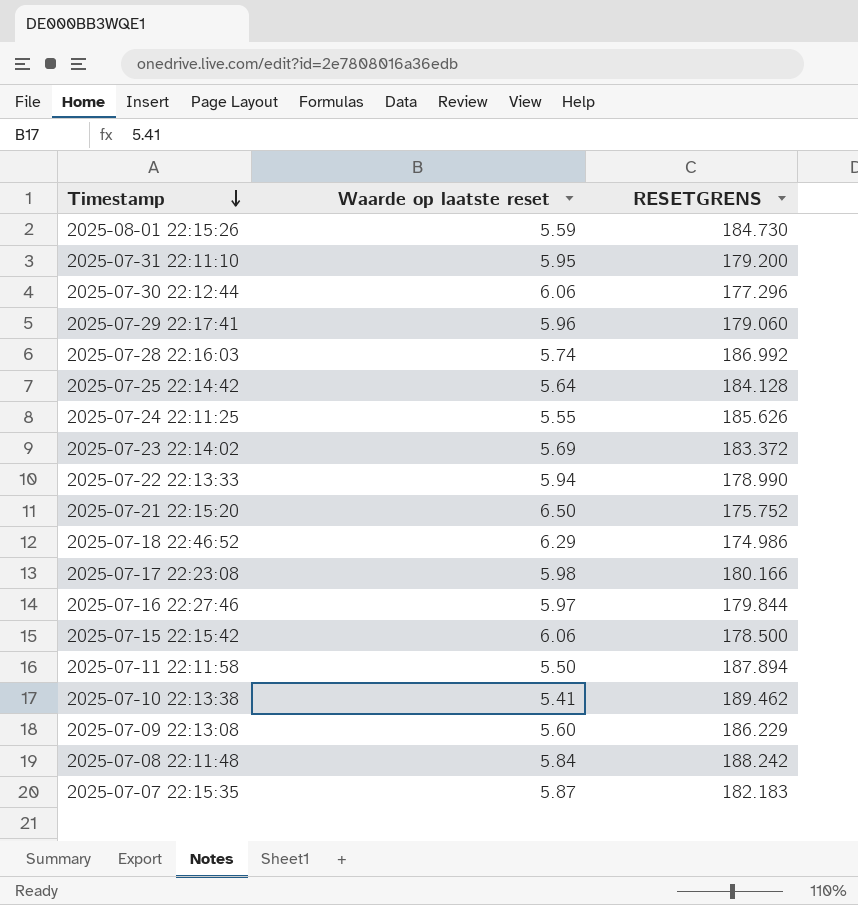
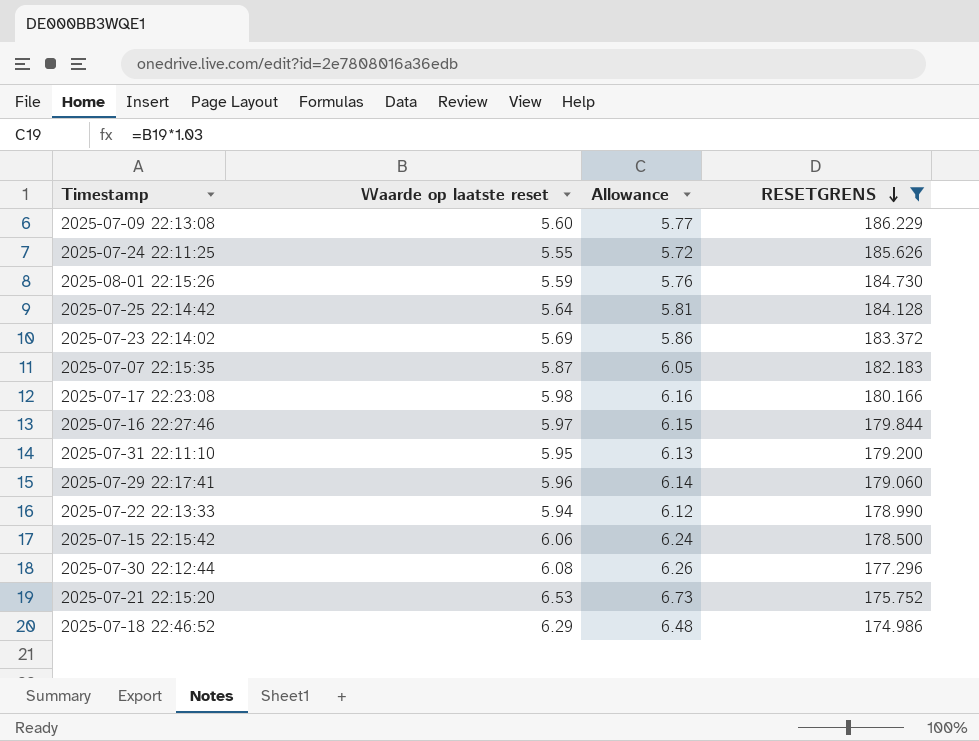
filter: none -> RESETGRENS <= 186.229
row order: Timestamp descending -> RESETGRENS descending
column Allowance | formula: none -> [Waarde op laatste reset] * 1.03
2025-07-30 22:12:44 | Waarde op laatste reset: 6.06 -> 6.08
2025-07-21 22:15:20 | Waarde op laatste reset: 6.50 -> 6.53

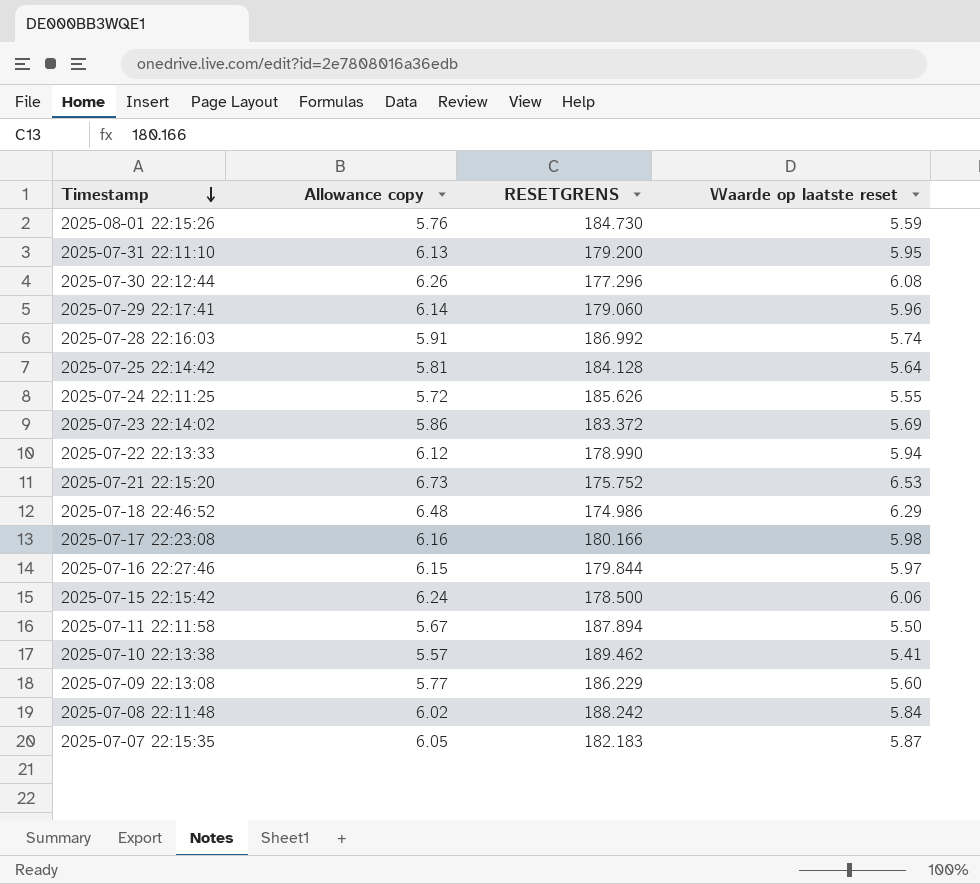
filter: RESETGRENS <= 186.229 -> none
row order: RESETGRENS descending -> Timestamp descending
column name: Allowance -> Allowance copy
column Waarde op laatste reset | position: 2 -> 4

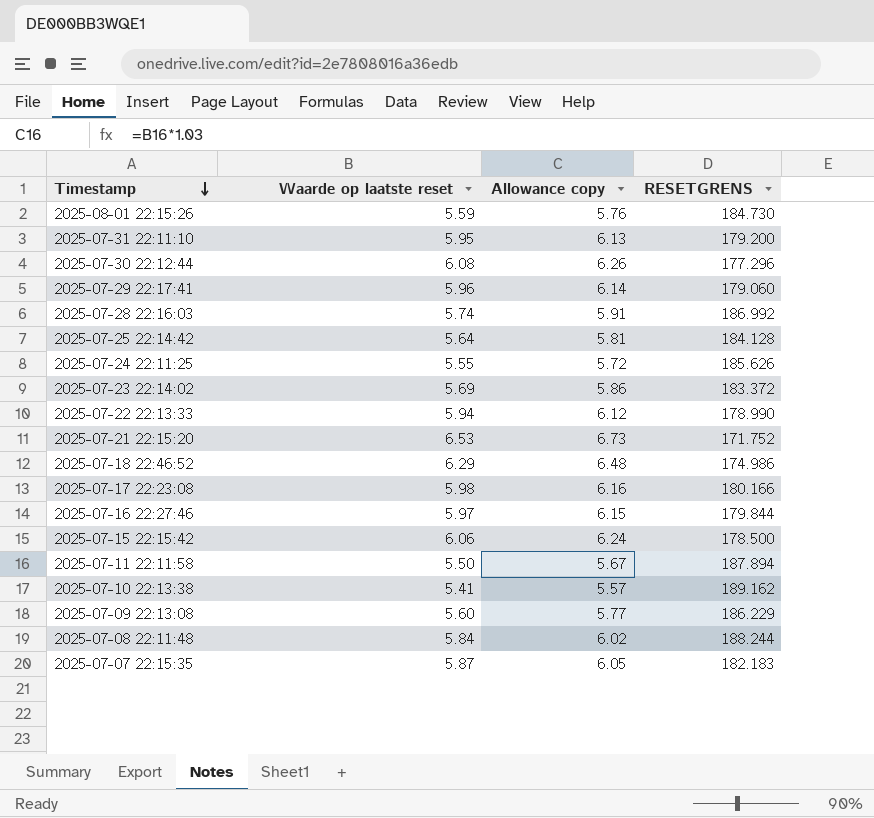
column Waarde op laatste reset | position: 4 -> 2
2025-07-21 22:15:20 | RESETGRENS: 175.752 -> 171.752
2025-07-10 22:13:38 | RESETGRENS: 189.462 -> 189.162
2025-07-08 22:11:48 | RESETGRENS: 188.242 -> 188.244

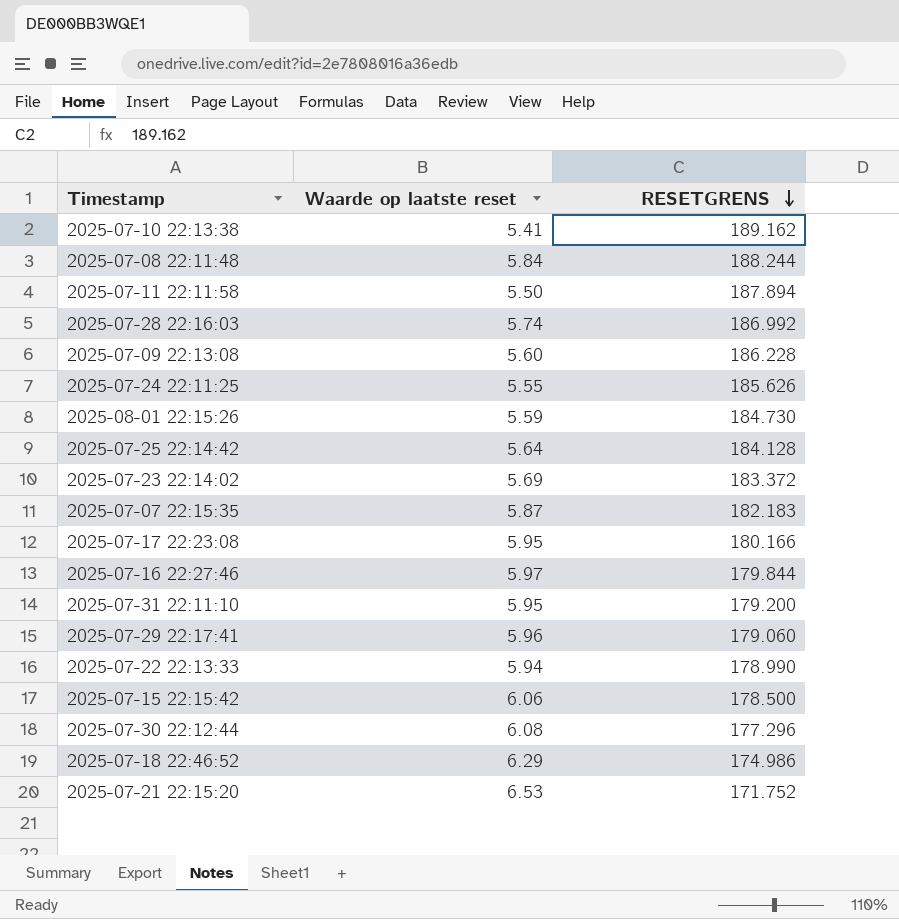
row order: Timestamp descending -> RESETGRENS descending
column Allowance copy | formula: [Waarde op laatste reset] * 1.03 -> none
2025-07-09 22:13:08 | RESETGRENS: 186.229 -> 186.228
2025-07-17 22:23:08 | Waarde op laatste reset: 5.98 -> 5.95

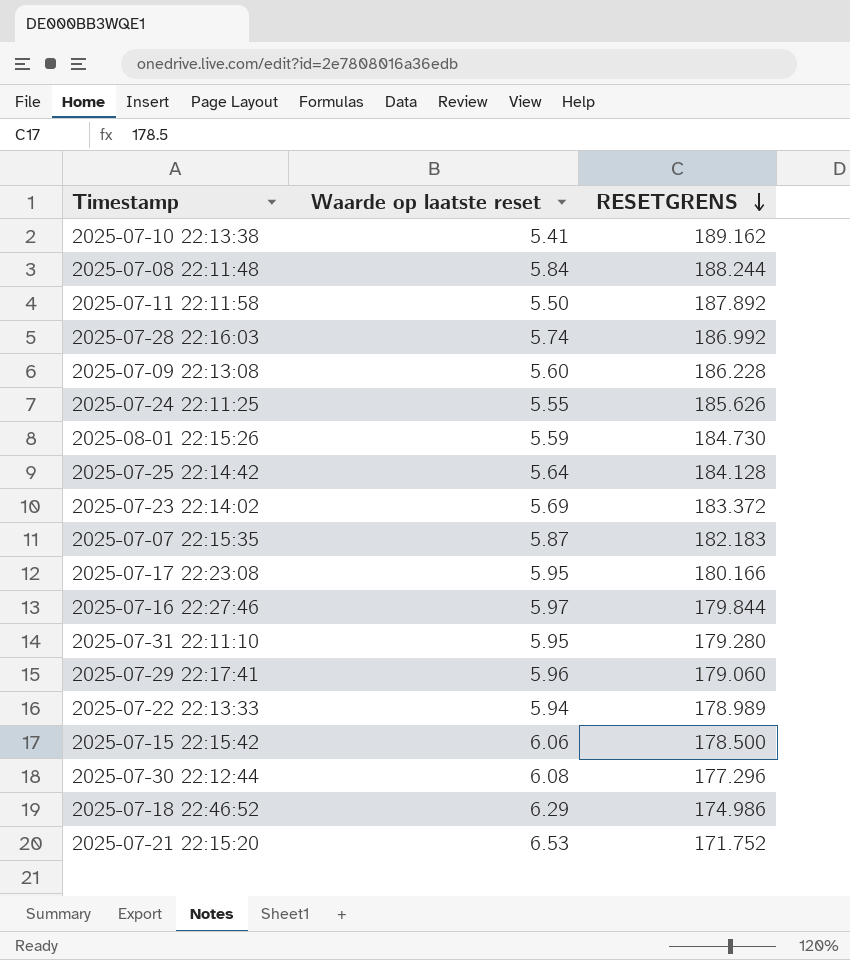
2025-07-11 22:11:58 | RESETGRENS: 187.894 -> 187.892
2025-07-31 22:11:10 | RESETGRENS: 179.200 -> 179.280
2025-07-22 22:13:33 | RESETGRENS: 178.990 -> 178.989

